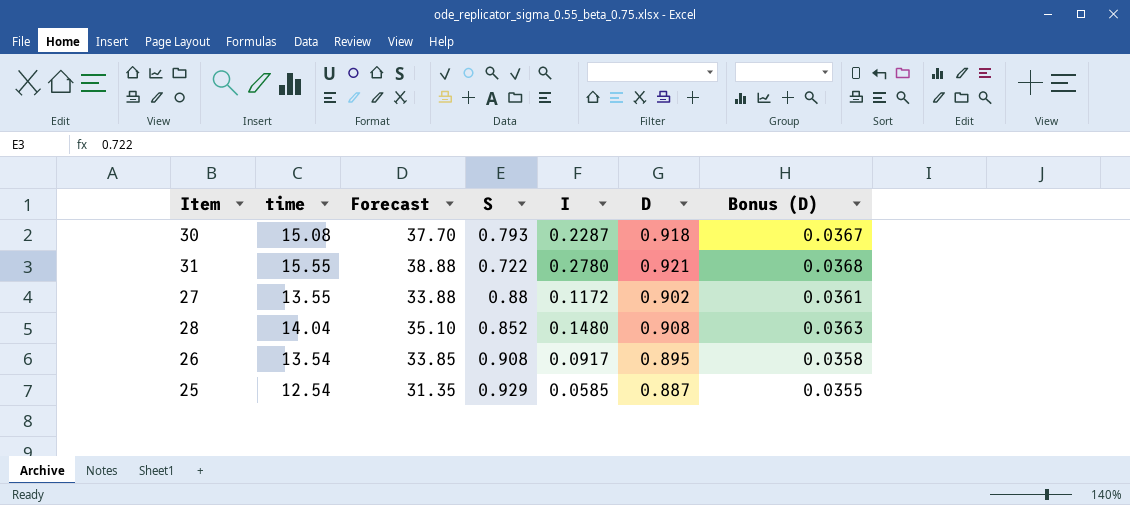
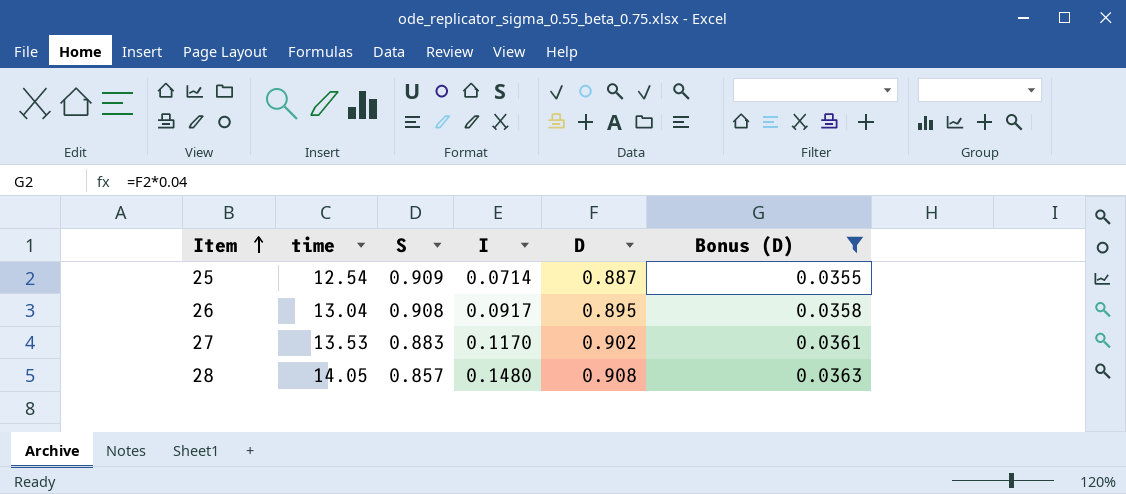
filter: none -> Bonus (D) <= 0.0363
row order: none -> Item ascending
column Forecast | formula: [time] * 2.5 -> none
25 | S: 0.929 -> 0.909
25 | I: 0.0585 -> 0.0714
26 | time: 13.54 -> 13.04
27 | time: 13.55 -> 13.53
27 | S: 0.88 -> 0.883
27 | I: 0.1172 -> 0.1170
28 | time: 14.04 -> 14.05
28 | S: 0.852 -> 0.857

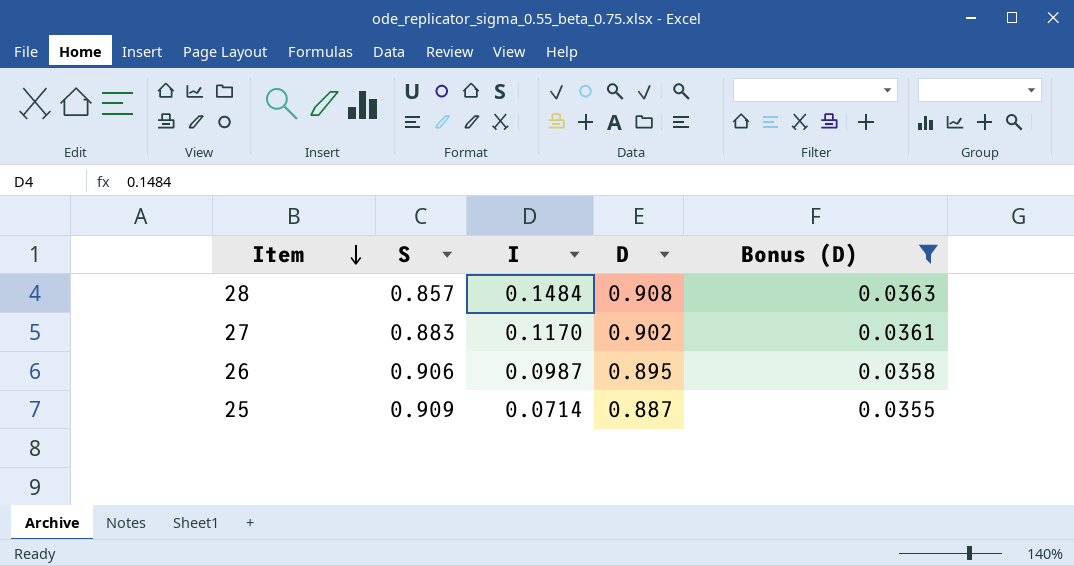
row order: Item ascending -> Item descending
column time | position: 2 -> none
28 | I: 0.1480 -> 0.1484
26 | S: 0.908 -> 0.906
26 | I: 0.0917 -> 0.0987

